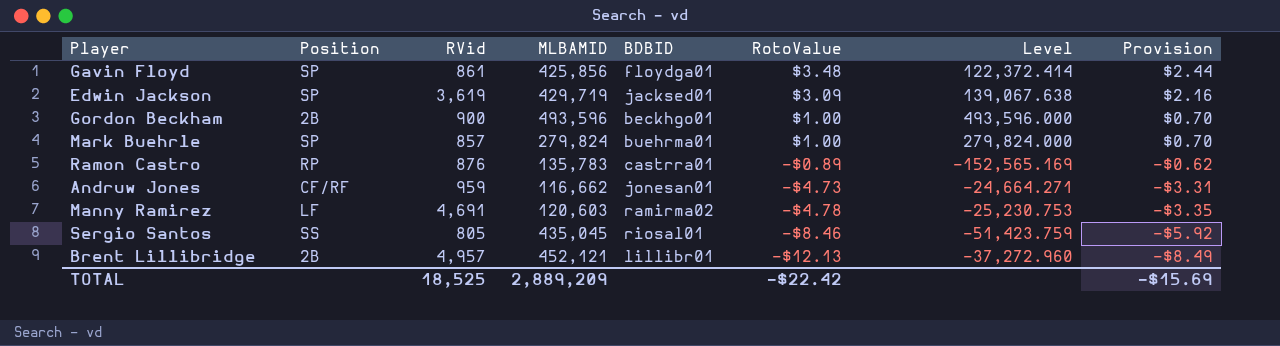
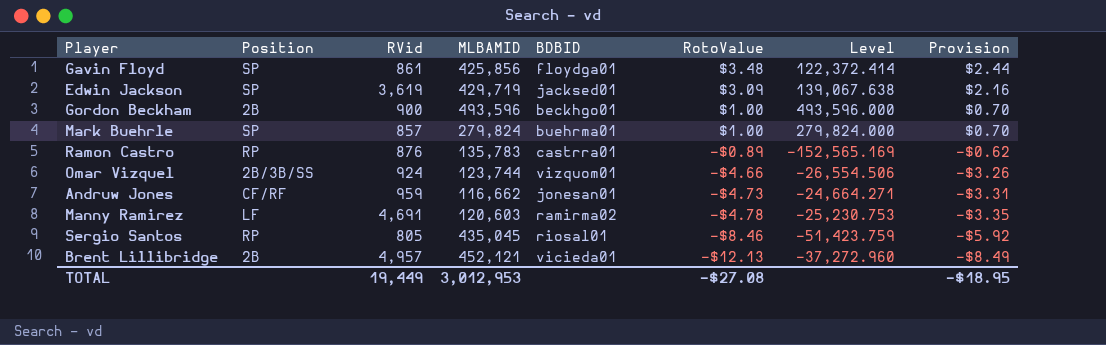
row Omar Vizquel: none -> 2B/3B/SS | 924 | 123,744 | vizquom01 | -$4.66 | -26,554.506 | -$3.26
Sergio Santos | Position: SS -> RP
Brent Lillibridge | BDBID: lillibr01 -> vicieda01
TOTAL | RVid: 18,525 -> 19,449
TOTAL | MLBAMID: 2,889,209 -> 3,012,953
TOTAL | RotoValue: -$22.42 -> -$27.08
TOTAL | Provision: -$15.69 -> -$18.95

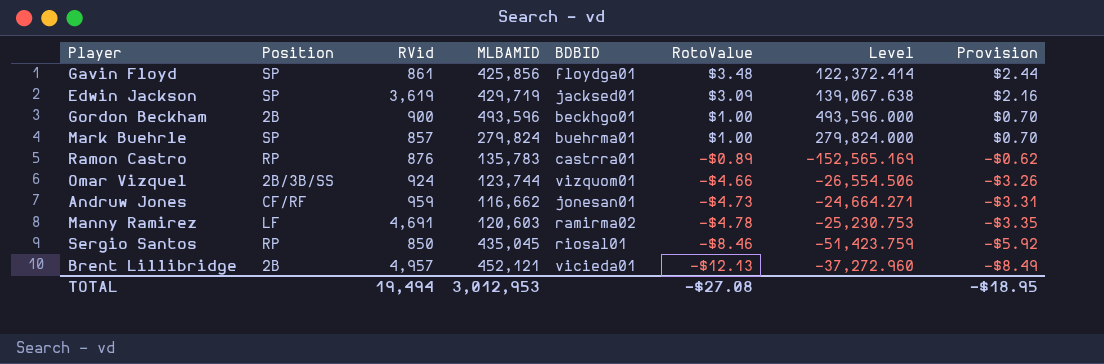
Sergio Santos | RVid: 805 -> 850
TOTAL | RVid: 19,449 -> 19,494

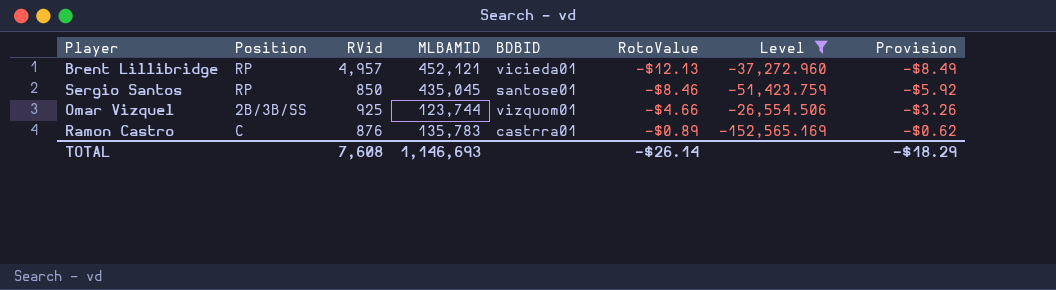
filter: none -> Level <= -26,554.506
row order: RotoValue descending -> RotoValue ascending
Brent Lillibridge | Position: 2B -> RP
Sergio Santos | BDBID: riosal01 -> santose01
Omar Vizquel | RVid: 924 -> 925
Ramon Castro | Position: RP -> C
TOTAL | RVid: 19,494 -> 7,608
TOTAL | MLBAMID: 3,012,953 -> 1,146,693
TOTAL | RotoValue: -$27.08 -> -$26.14
TOTAL | Provision: -$18.95 -> -$18.29

